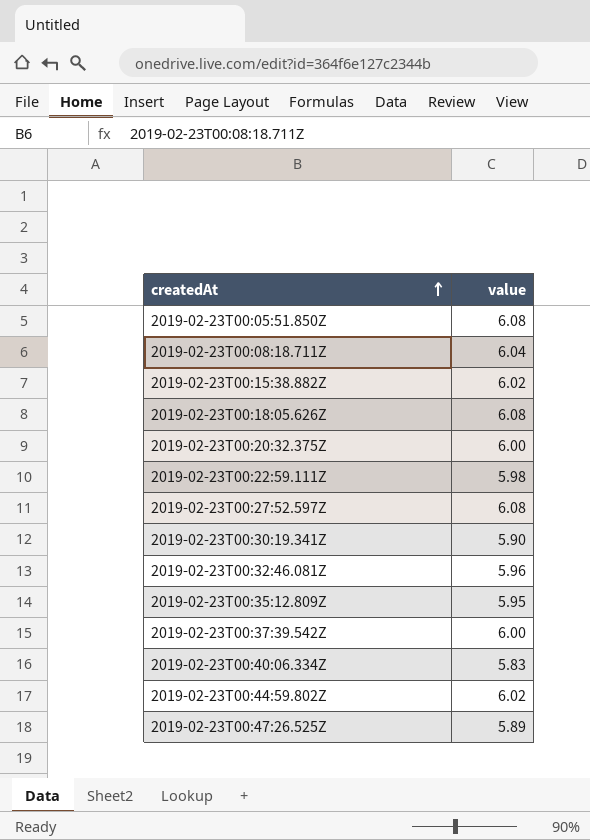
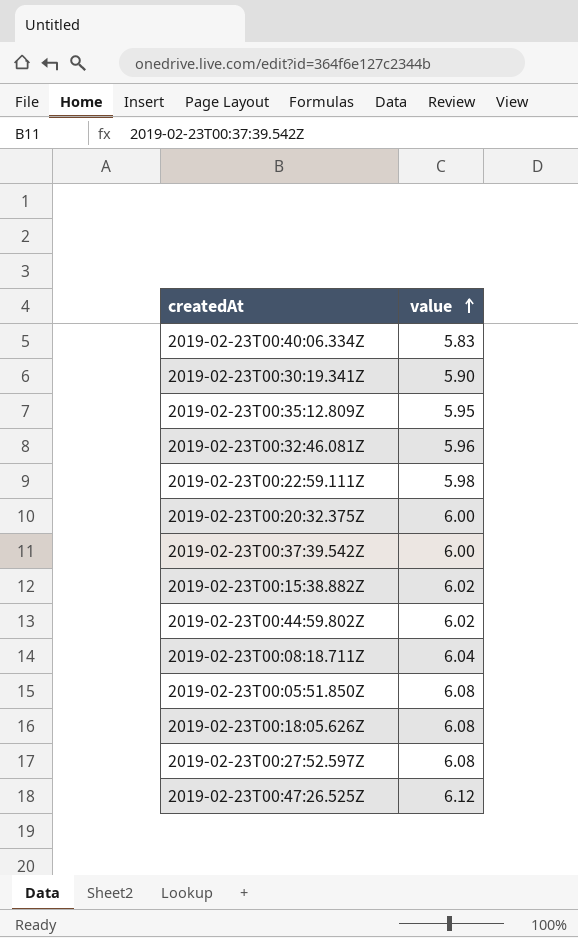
row order: createdAt ascending -> value ascending
2019-02-23T00:47:26.525Z | value: 5.89 -> 6.12

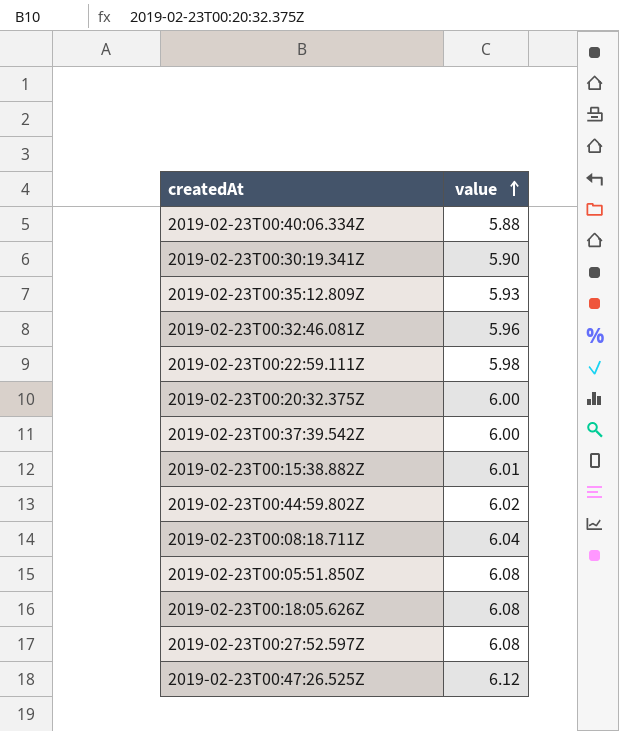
2019-02-23T00:40:06.334Z | value: 5.83 -> 5.88
2019-02-23T00:35:12.809Z | value: 5.95 -> 5.93
2019-02-23T00:15:38.882Z | value: 6.02 -> 6.01

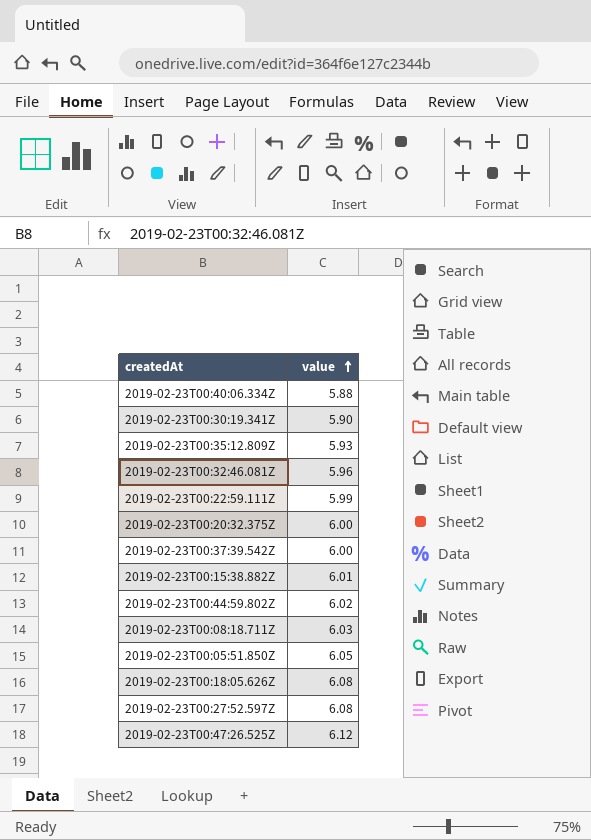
2019-02-23T00:22:59.111Z | value: 5.98 -> 5.99
2019-02-23T00:08:18.711Z | value: 6.04 -> 6.03
2019-02-23T00:05:51.850Z | value: 6.08 -> 6.05

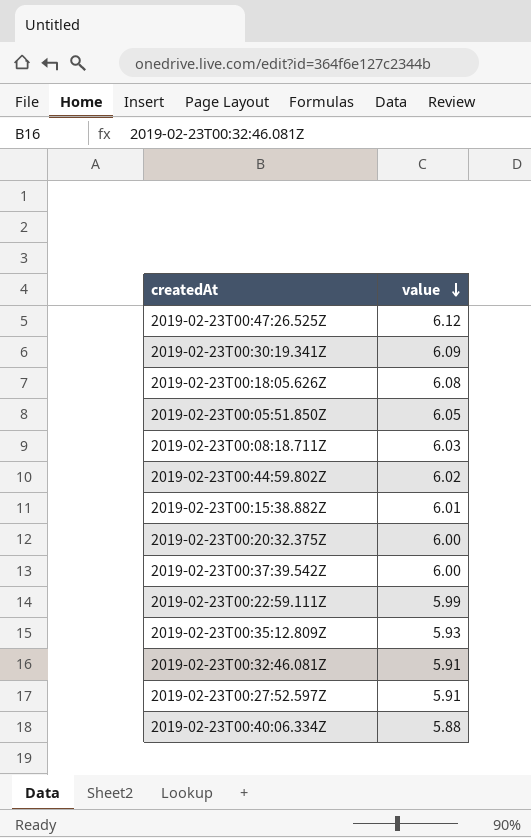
row order: value ascending -> value descending
2019-02-23T00:30:19.341Z | value: 5.90 -> 6.09
2019-02-23T00:32:46.081Z | value: 5.96 -> 5.91
2019-02-23T00:27:52.597Z | value: 6.08 -> 5.91

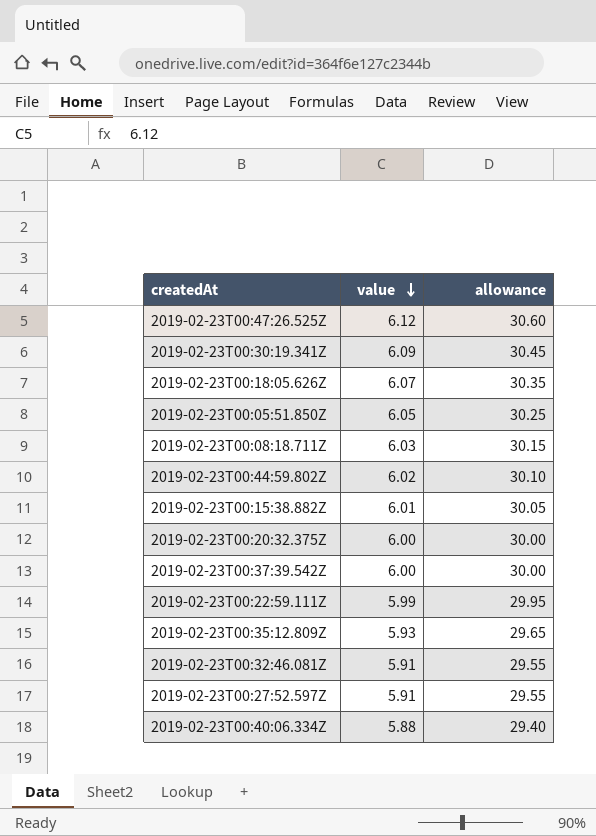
column allowance | formula: none -> [value] * 5
2019-02-23T00:18:05.626Z | value: 6.08 -> 6.07

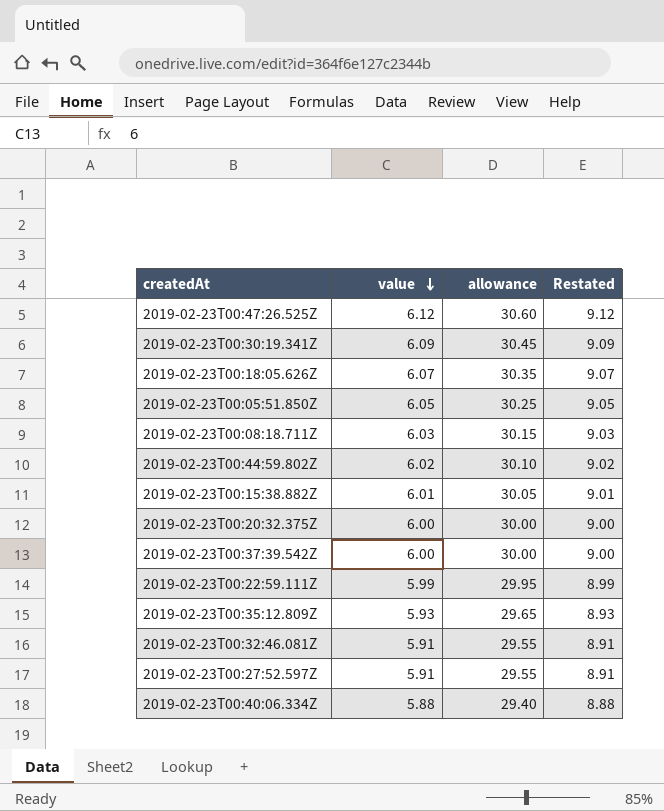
column Restated | formula: none -> [value] + 3

